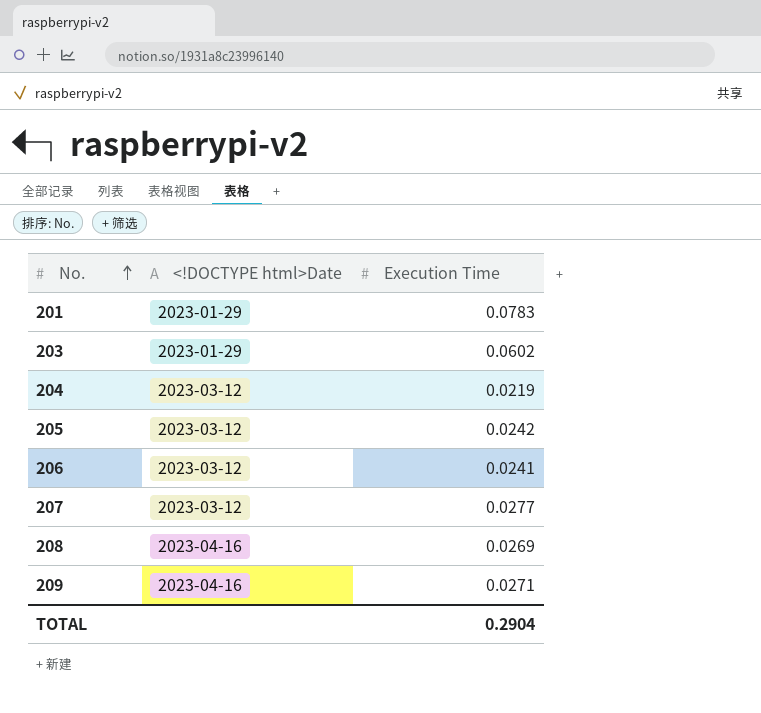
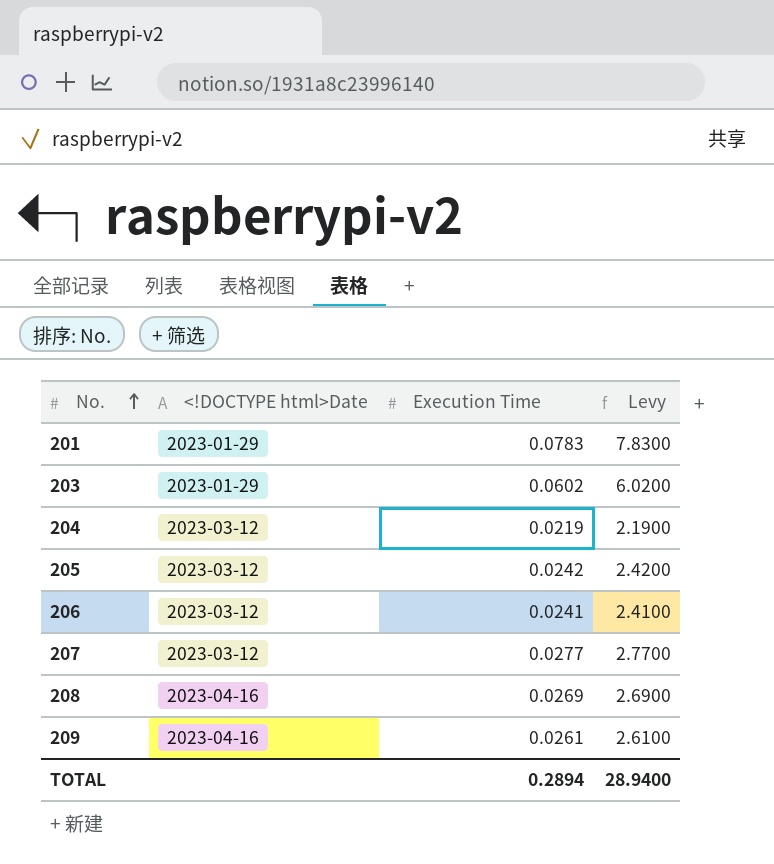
column Levy | formula: none -> [Execution Time] * 100
209 | Execution Time: 0.0271 -> 0.0261
TOTAL | Execution Time: 0.2904 -> 0.2894

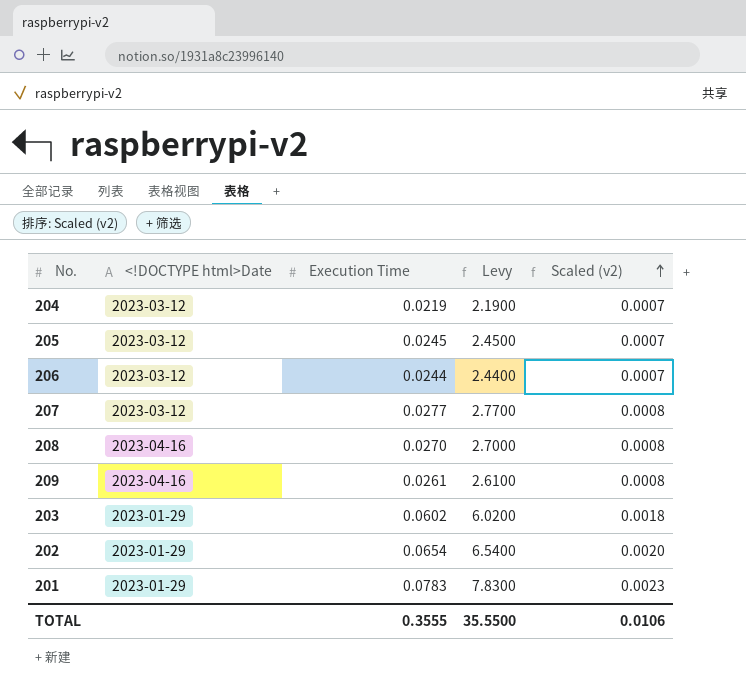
row order: No. ascending -> Scaled (v2) ascending
column Scaled (v2) | formula: none -> [Execution Time] * 0.03
205 | Execution Time: 0.0242 -> 0.0245
205 | Levy: 2.4200 -> 2.4500
206 | Execution Time: 0.0241 -> 0.0244
206 | Levy: 2.4100 -> 2.4400
208 | Execution Time: 0.0269 -> 0.0270
208 | Levy: 2.6900 -> 2.7000
row 202: none -> 2023-01-29 | 0.0654 | 6.5400 | 0.0020
TOTAL | Execution Time: 0.2894 -> 0.3555
TOTAL | Levy: 28.9400 -> 35.5500

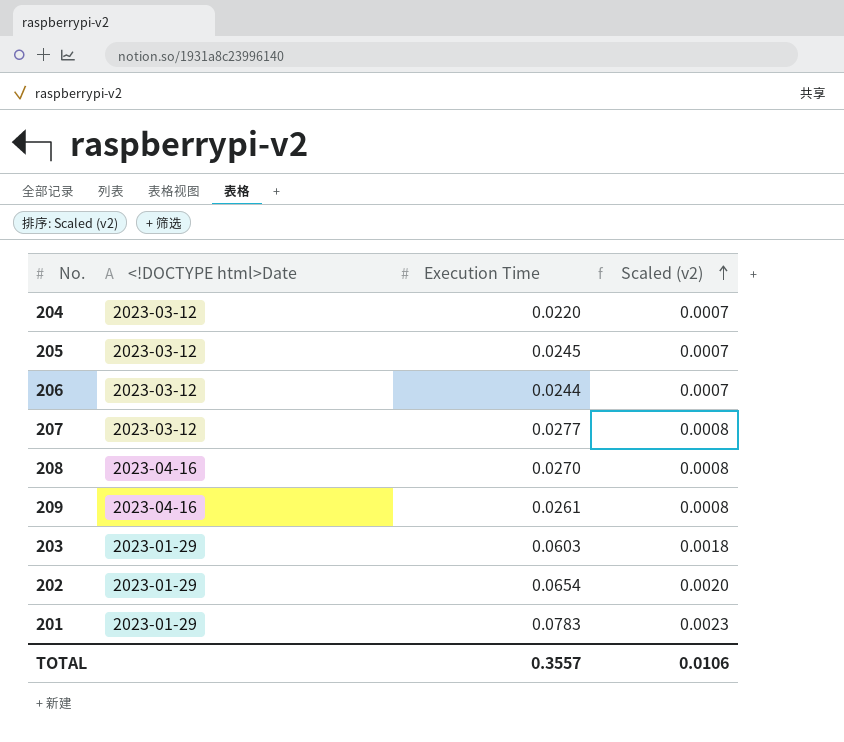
column Levy | formula: [Execution Time] * 100 -> none
204 | Execution Time: 0.0219 -> 0.0220
203 | Execution Time: 0.0602 -> 0.0603
TOTAL | Execution Time: 0.3555 -> 0.3557

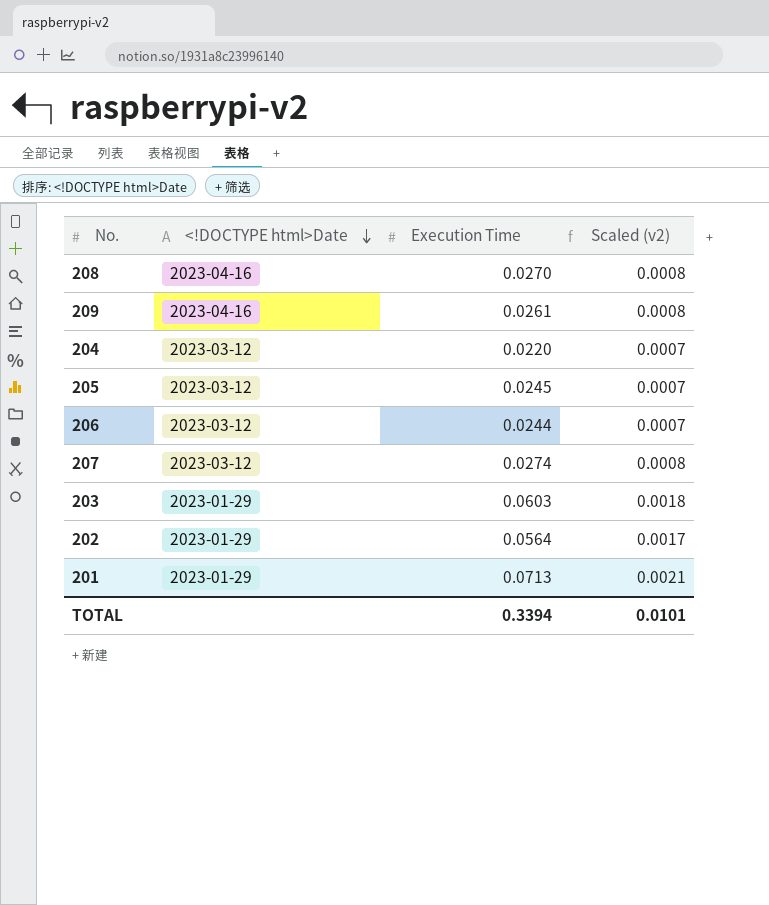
row order: Scaled (v2) ascending -> <!DOCTYPE html>Date descending
207 | Execution Time: 0.0277 -> 0.0274
202 | Execution Time: 0.0654 -> 0.0564
202 | Scaled (v2): 0.0020 -> 0.0017
201 | Execution Time: 0.0783 -> 0.0713
201 | Scaled (v2): 0.0023 -> 0.0021
TOTAL | Execution Time: 0.3557 -> 0.3394
TOTAL | Scaled (v2): 0.0106 -> 0.0101

